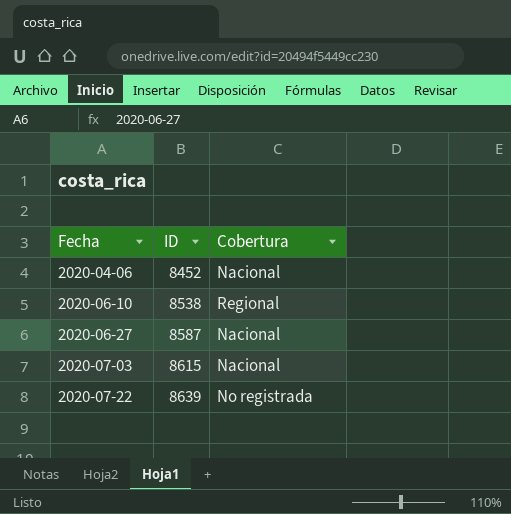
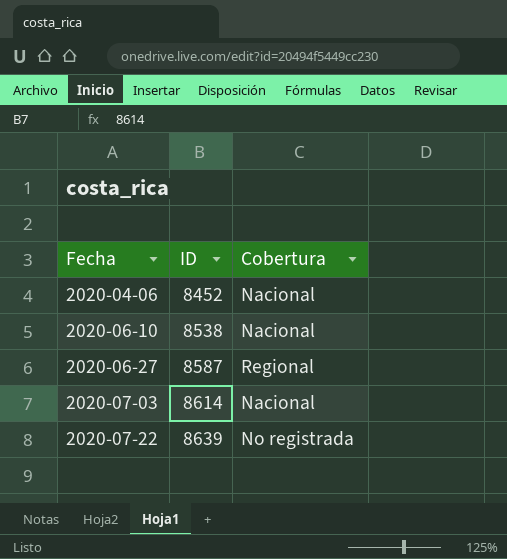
2020-06-10 | Cobertura: Regional -> Nacional
2020-06-27 | Cobertura: Nacional -> Regional
2020-07-03 | ID: 8615 -> 8614

